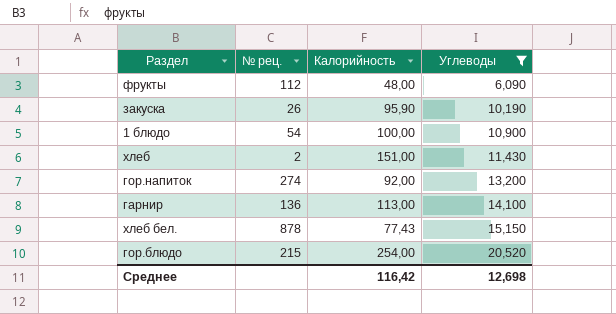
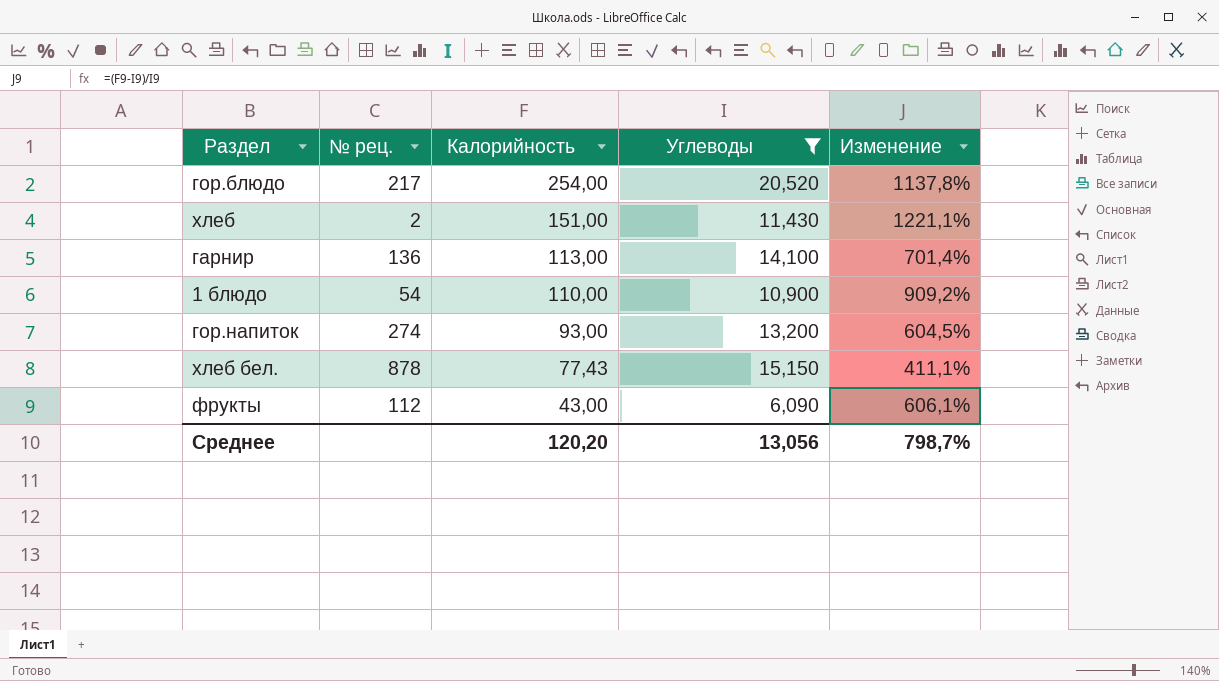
row order: Углеводы ascending -> Калорийность descending
column Изменение | formula: none -> ([Калорийность] - [Углеводы]) / [Углеводы]
row закуска: 26 | 95,90 | 10,190 -> none
гор.блюдо | № рец.: 215 -> 217
1 блюдо | Калорийность: 100,00 -> 110,00
гор.напиток | Калорийность: 92,00 -> 93,00
фрукты | Калорийность: 48,00 -> 43,00
Среднее | Калорийность: 116,42 -> 120,20
Среднее | Углеводы: 12,698 -> 13,056

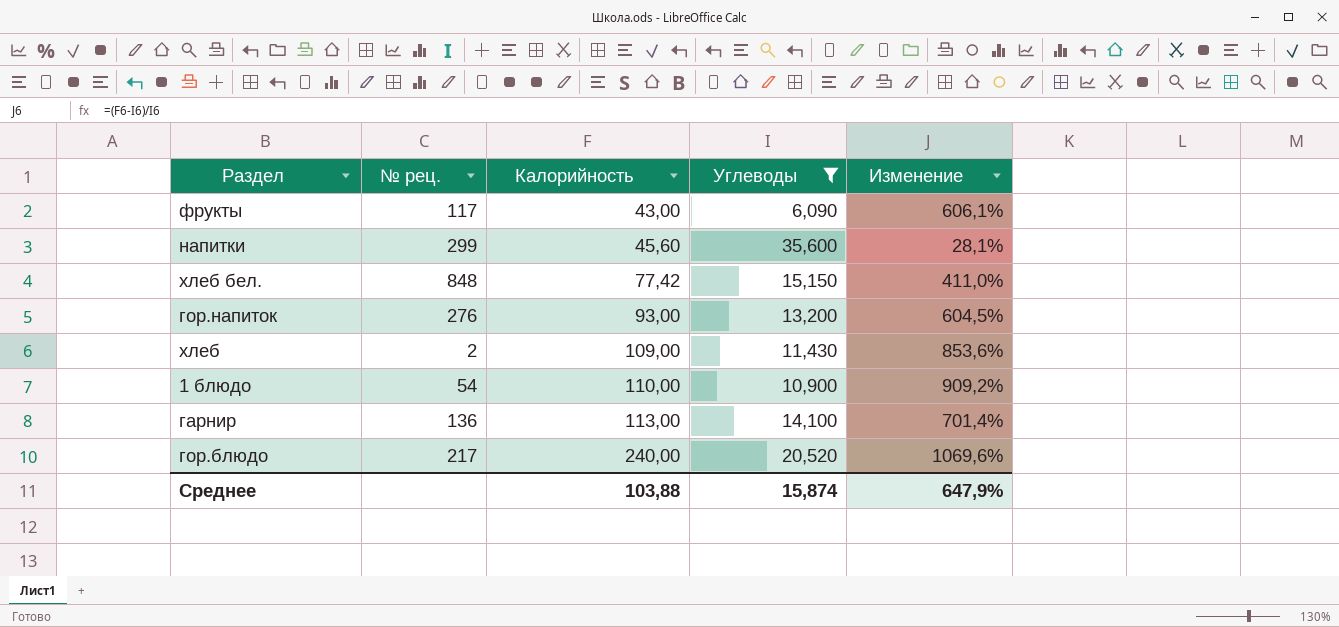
row order: Калорийность descending -> Калорийность ascending
фрукты | № рец.: 112 -> 117
row напитки: none -> 299 | 45,60 | 35,600 | 28,1%
хлеб бел. | № рец.: 878 -> 848
хлеб бел. | Калорийность: 77,43 -> 77,42
хлеб бел. | Изменение: 411,1% -> 411,0%
гор.напиток | № рец.: 274 -> 276
хлеб | Калорийность: 151,00 -> 109,00
хлеб | Изменение: 1221,1% -> 853,6%
гор.блюдо | Калорийность: 254,00 -> 240,00
гор.блюдо | Изменение: 1137,8% -> 1069,6%
Среднее | Калорийность: 120,20 -> 103,88
Среднее | Углеводы: 13,056 -> 15,874
Среднее | Изменение: 798,7% -> 647,9%

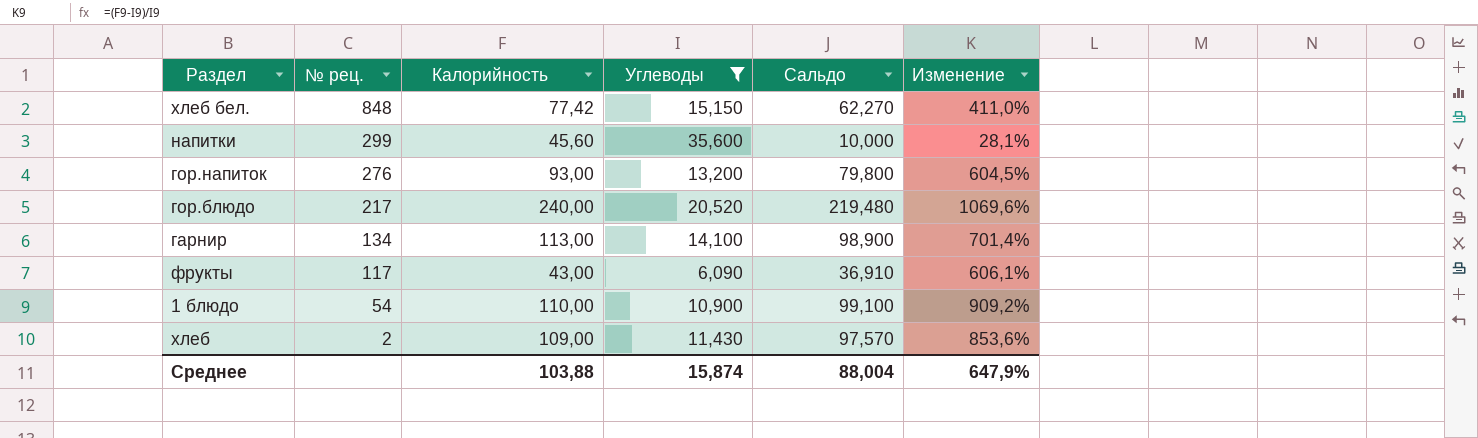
row order: Калорийность ascending -> № рец. descending
column Сальдо | formula: none -> [Калорийность] - [Углеводы]
гарнир | № рец.: 136 -> 134

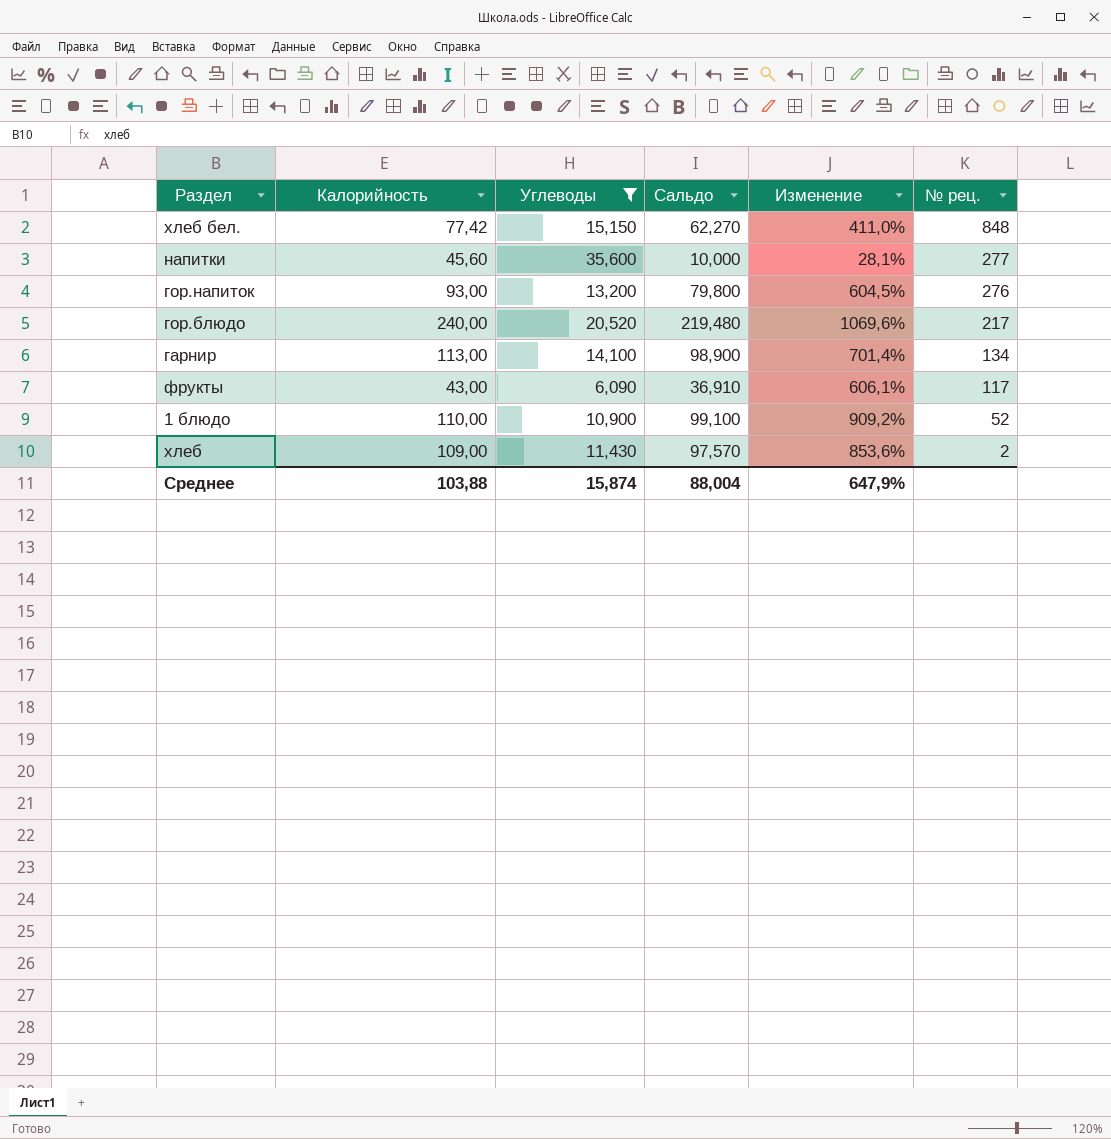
column № рец. | position: 2 -> 6
напитки | № рец.: 299 -> 277
1 блюдо | № рец.: 54 -> 52

